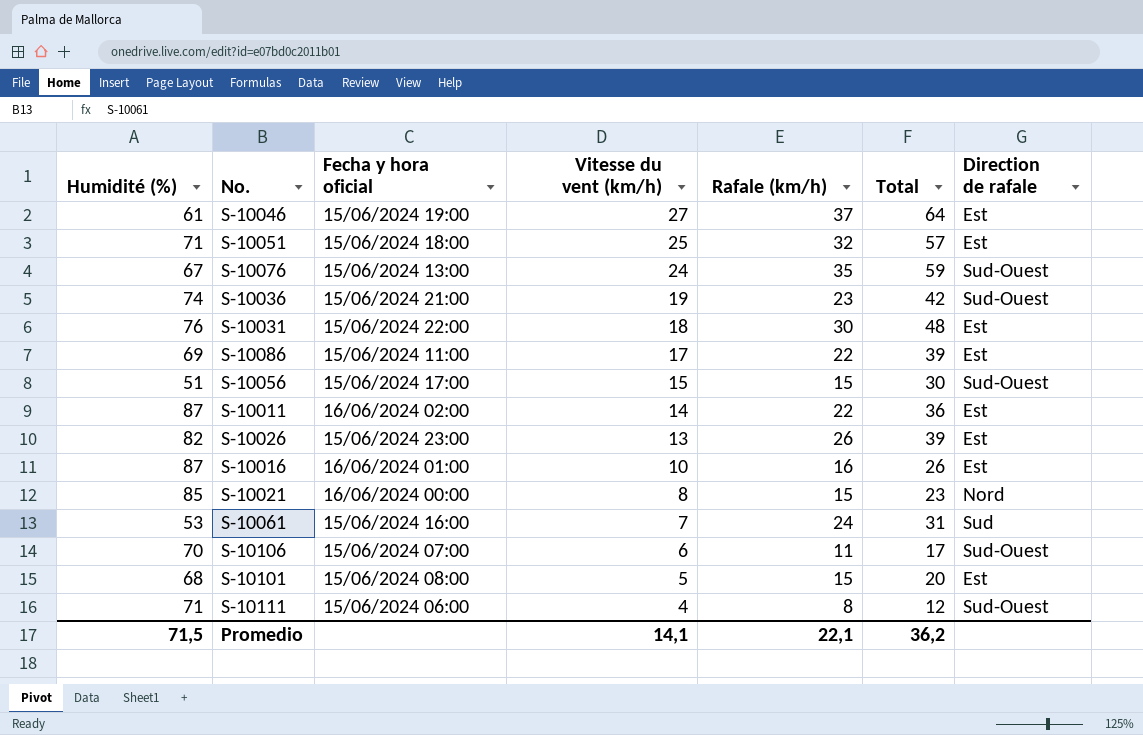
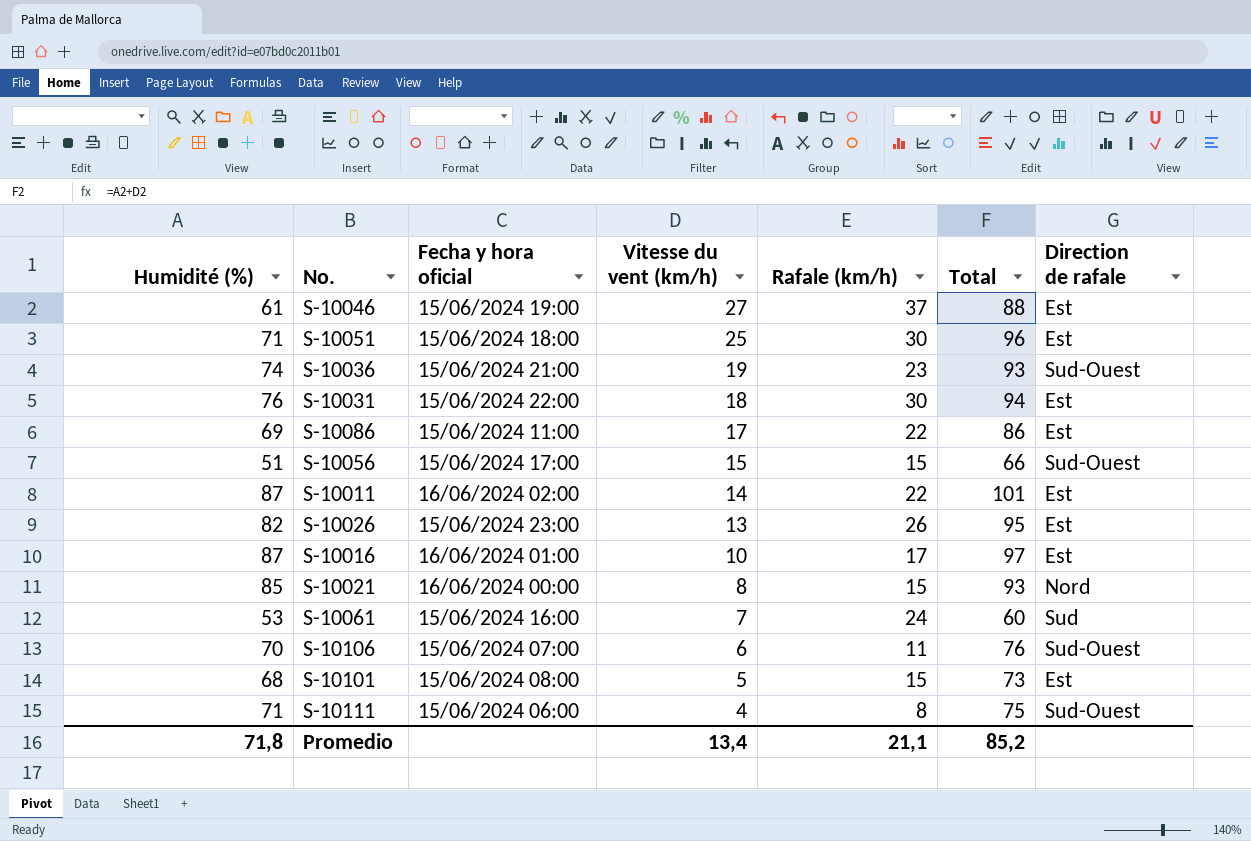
column Total | formula: [Vitesse du vent (km/h)] + [Rafale (km/h)] -> [Humidité (%)] + [Vitesse du vent (km/h)]
row S-10076: 67 | 15/06/2024 13:00 | 24 | 35 | 59 | Sud-Ouest -> none
S-10051 | Rafale (km/h): 32 -> 30
S-10016 | Rafale (km/h): 16 -> 17
Promedio | Humidité (%): 71,5 -> 71,8
Promedio | Vitesse du vent (km/h): 14,1 -> 13,4
Promedio | Rafale (km/h): 22,1 -> 21,1
Promedio | Total: 36,2 -> 85,2

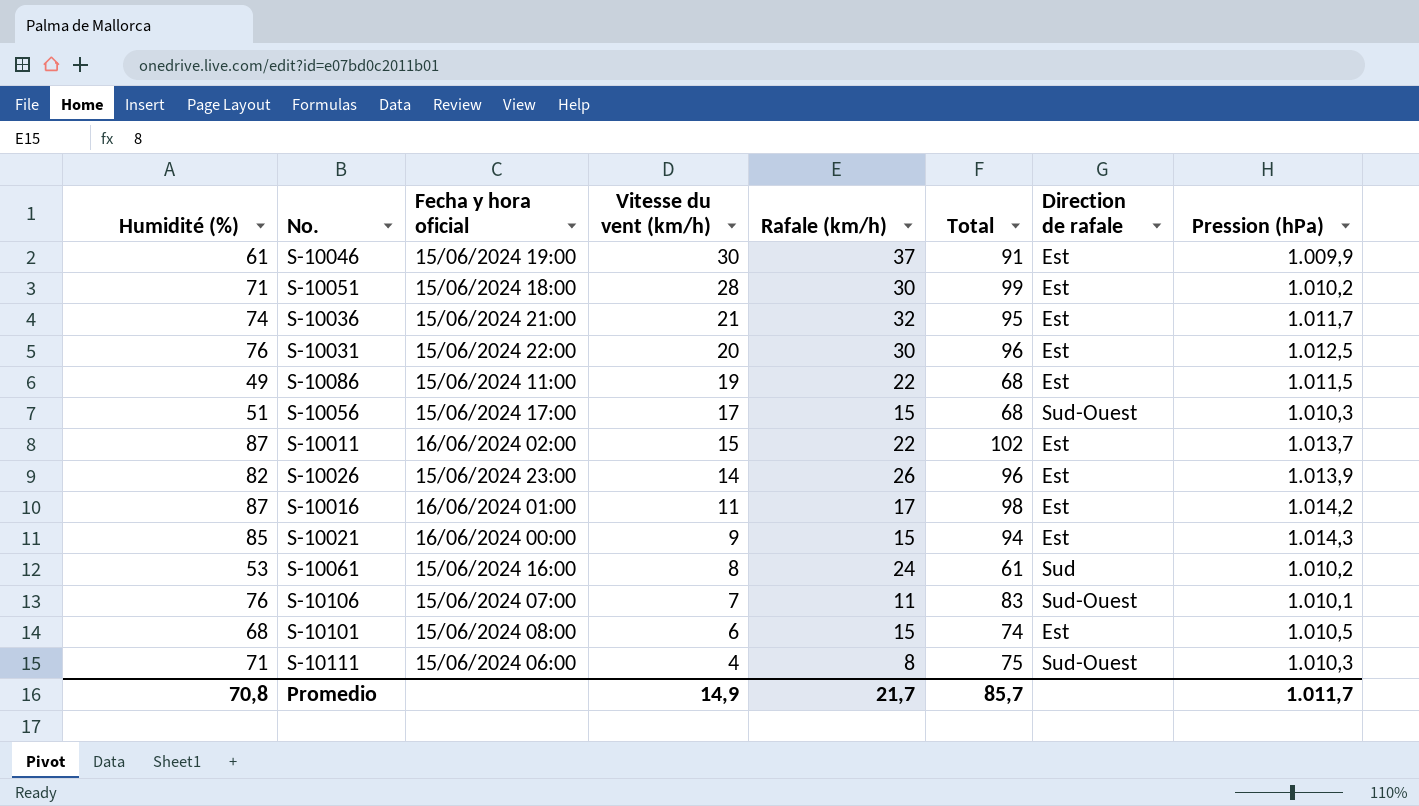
column Pression (hPa) | position: none -> 8
S-10046 | Vitesse du vent (km/h): 27 -> 30
S-10046 | Total: 88 -> 91
S-10051 | Vitesse du vent (km/h): 25 -> 28
S-10051 | Total: 96 -> 99
S-10036 | Vitesse du vent (km/h): 19 -> 21
S-10036 | Rafale (km/h): 23 -> 32
S-10036 | Total: 93 -> 95
S-10036 | Direction de rafale: Sud-Ouest -> Est
S-10031 | Vitesse du vent (km/h): 18 -> 20
S-10031 | Total: 94 -> 96
S-10086 | Humidité (%): 69 -> 49
S-10086 | Vitesse du vent (km/h): 17 -> 19
S-10086 | Total: 86 -> 68
S-10056 | Vitesse du vent (km/h): 15 -> 17
S-10056 | Total: 66 -> 68
S-10011 | Vitesse du vent (km/h): 14 -> 15
S-10011 | Total: 101 -> 102
S-10026 | Vitesse du vent (km/h): 13 -> 14
S-10026 | Total: 95 -> 96
S-10016 | Vitesse du vent (km/h): 10 -> 11
S-10016 | Total: 97 -> 98
S-10021 | Vitesse du vent (km/h): 8 -> 9
S-10021 | Total: 93 -> 94
S-10021 | Direction de rafale: Nord -> Est
S-10061 | Vitesse du vent (km/h): 7 -> 8
S-10061 | Total: 60 -> 61
S-10106 | Humidité (%): 70 -> 76
S-10106 | Vitesse du vent (km/h): 6 -> 7
S-10106 | Total: 76 -> 83
S-10101 | Vitesse du vent (km/h): 5 -> 6
S-10101 | Total: 73 -> 74
Promedio | Humidité (%): 71,8 -> 70,8
Promedio | Vitesse du vent (km/h): 13,4 -> 14,9
Promedio | Rafale (km/h): 21,1 -> 21,7
Promedio | Total: 85,2 -> 85,7

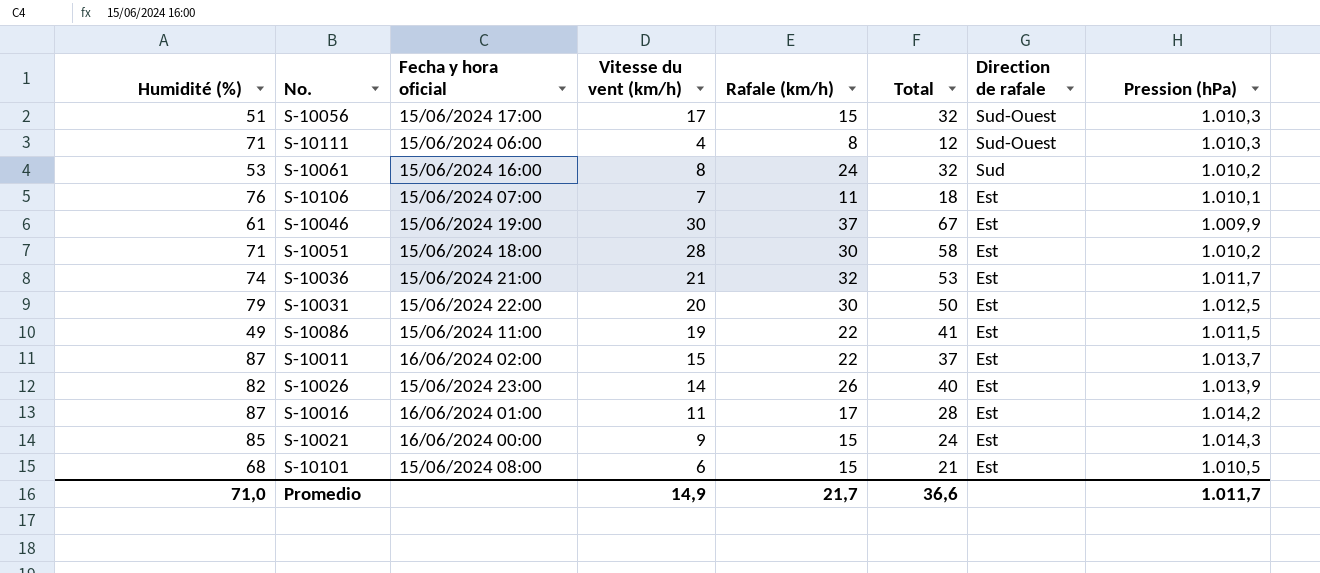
row order: Vitesse du vent (km/h) descending -> Direction de rafale descending
column Total | formula: [Humidité (%)] + [Vitesse du vent (km/h)] -> [Vitesse du vent (km/h)] + [Rafale (km/h)]
S-10106 | Direction de rafale: Sud-Ouest -> Est
S-10031 | Humidité (%): 76 -> 79
Promedio | Humidité (%): 70,8 -> 71,0
Promedio | Total: 85,7 -> 36,6

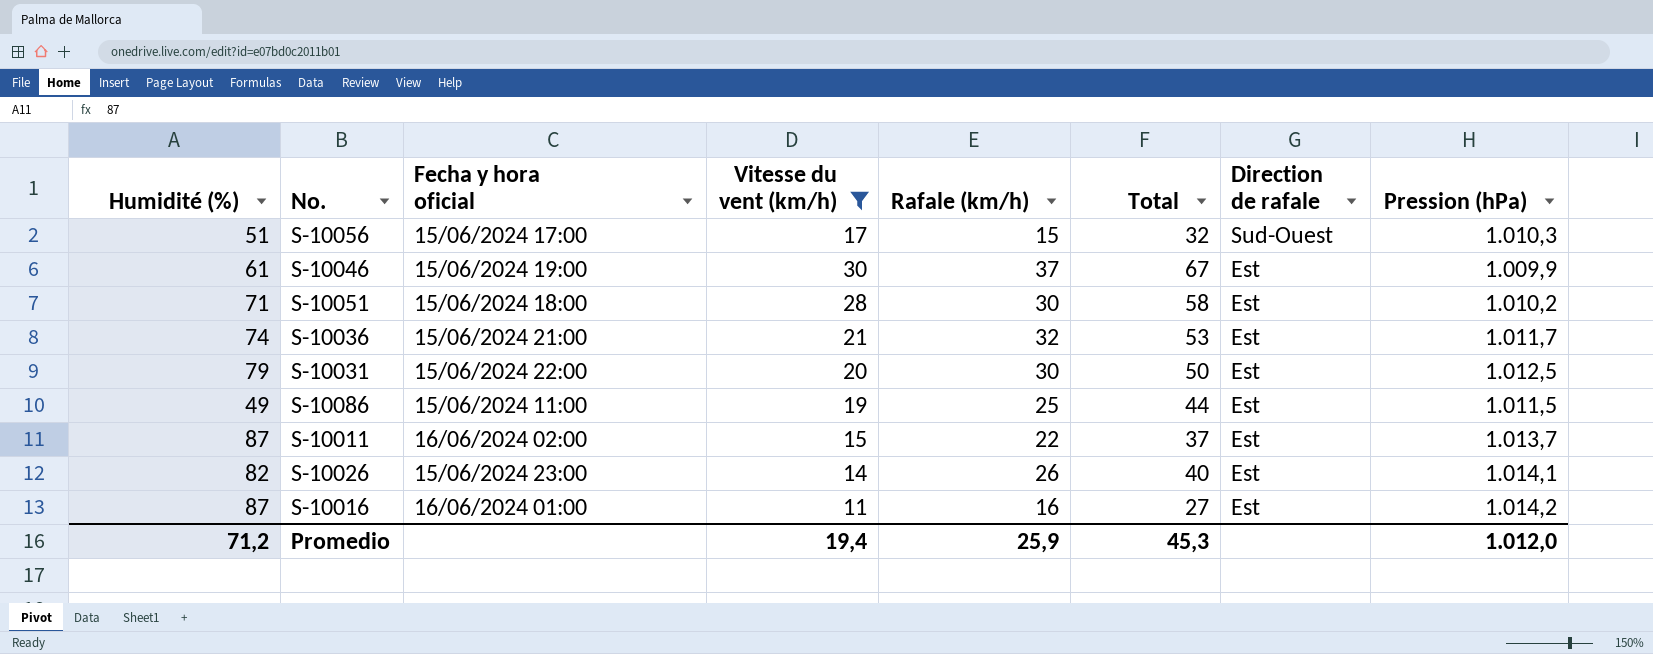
filter: none -> Vitesse du vent (km/h) >= 11
S-10086 | Rafale (km/h): 22 -> 25
S-10086 | Total: 41 -> 44
S-10026 | Pression (hPa): 1.013,9 -> 1.014,1
S-10016 | Rafale (km/h): 17 -> 16
S-10016 | Total: 28 -> 27
Promedio | Humidité (%): 71,0 -> 71,2
Promedio | Vitesse du vent (km/h): 14,9 -> 19,4
Promedio | Rafale (km/h): 21,7 -> 25,9
Promedio | Total: 36,6 -> 45,3
Promedio | Pression (hPa): 1.011,7 -> 1.012,0

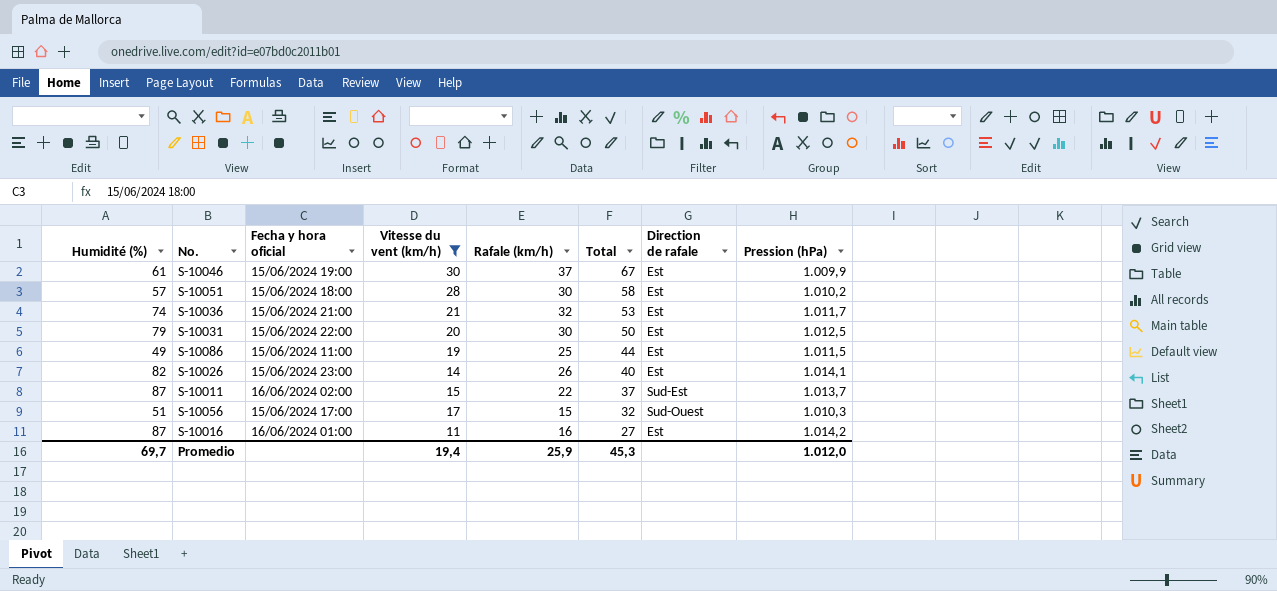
row order: Direction de rafale descending -> Total descending
S-10051 | Humidité (%): 71 -> 57
S-10011 | Direction de rafale: Est -> Sud-Est
Promedio | Humidité (%): 71,2 -> 69,7

